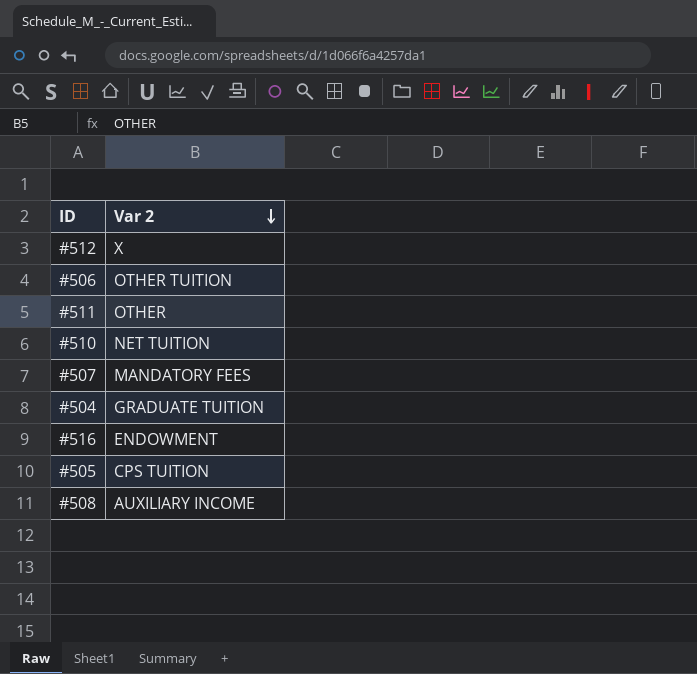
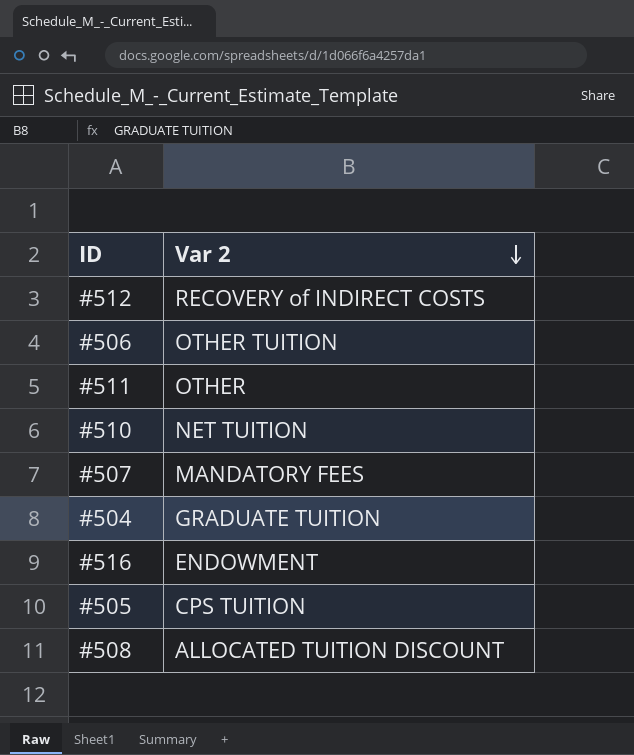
#512 | Var 2: X -> RECOVERY of INDIRECT COSTS
#508 | Var 2: AUXILIARY INCOME -> ALLOCATED TUITION DISCOUNT

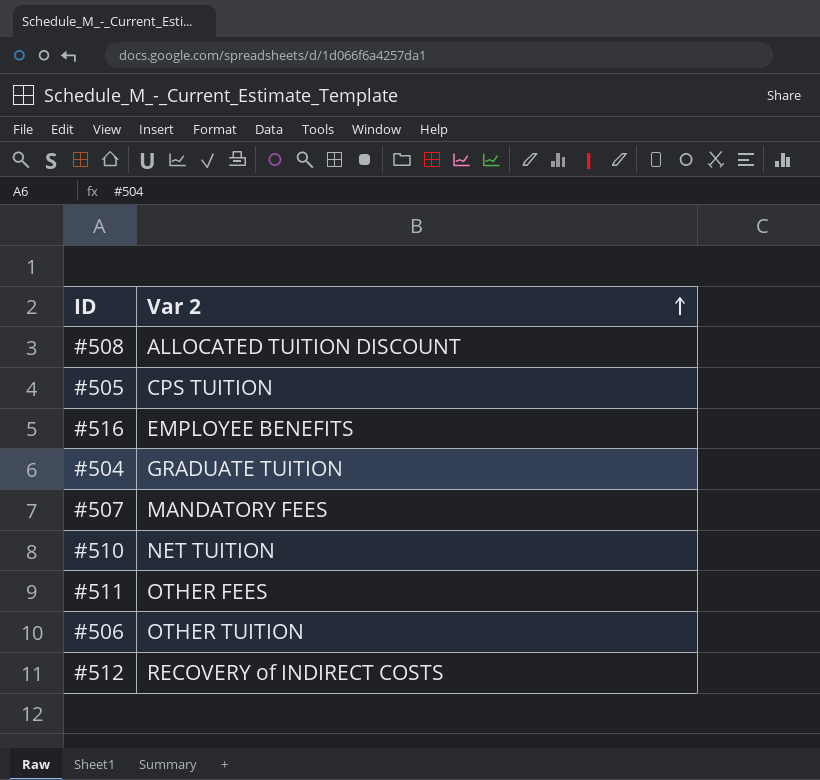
row order: Var 2 descending -> Var 2 ascending
#516 | Var 2: ENDOWMENT -> EMPLOYEE BENEFITS
#511 | Var 2: OTHER -> OTHER FEES

